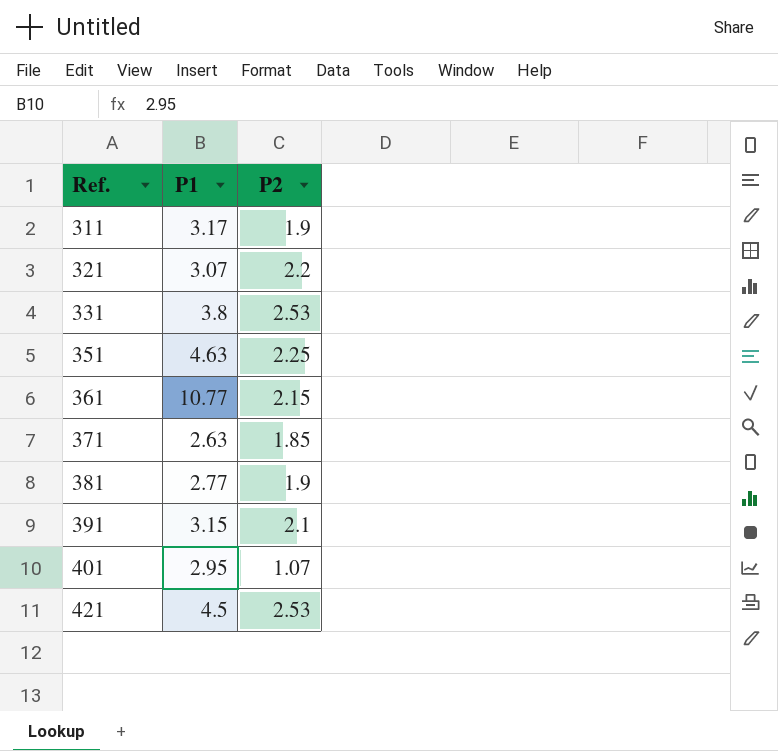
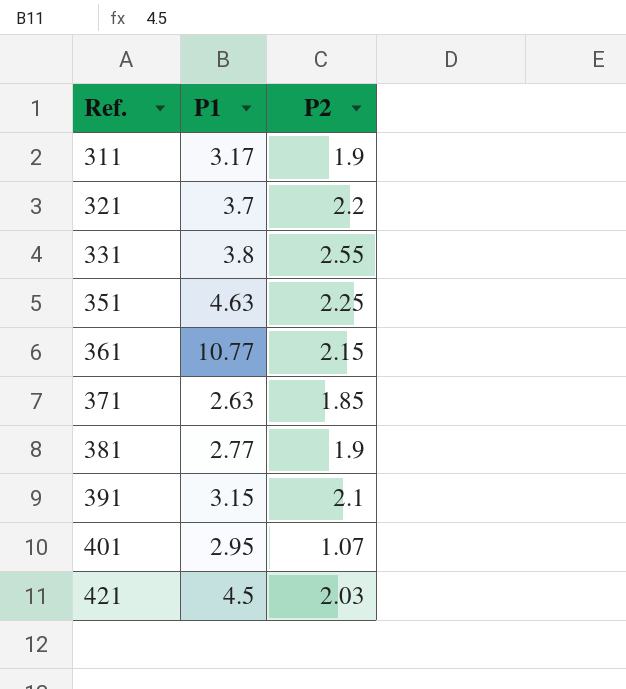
321 | P1: 3.07 -> 3.7
331 | P2: 2.53 -> 2.55
421 | P2: 2.53 -> 2.03

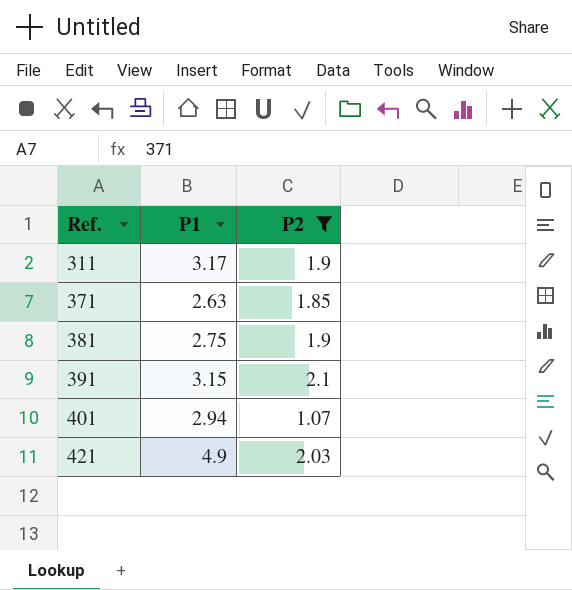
filter: none -> P2 <= 2.1
381 | P1: 2.77 -> 2.75
401 | P1: 2.95 -> 2.94
421 | P1: 4.5 -> 4.9

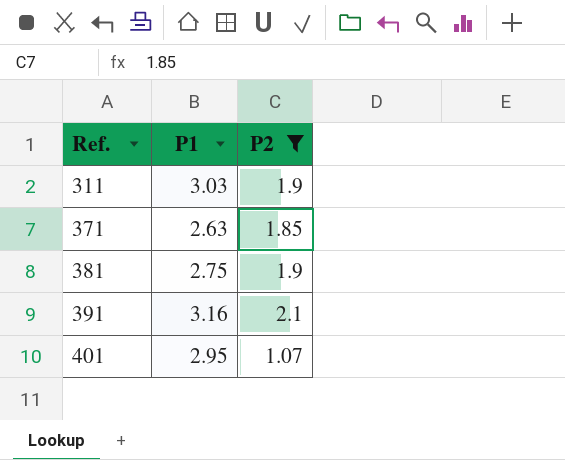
row 421: 4.9 | 2.03 -> none
311 | P1: 3.17 -> 3.03
391 | P1: 3.15 -> 3.16
401 | P1: 2.94 -> 2.95

